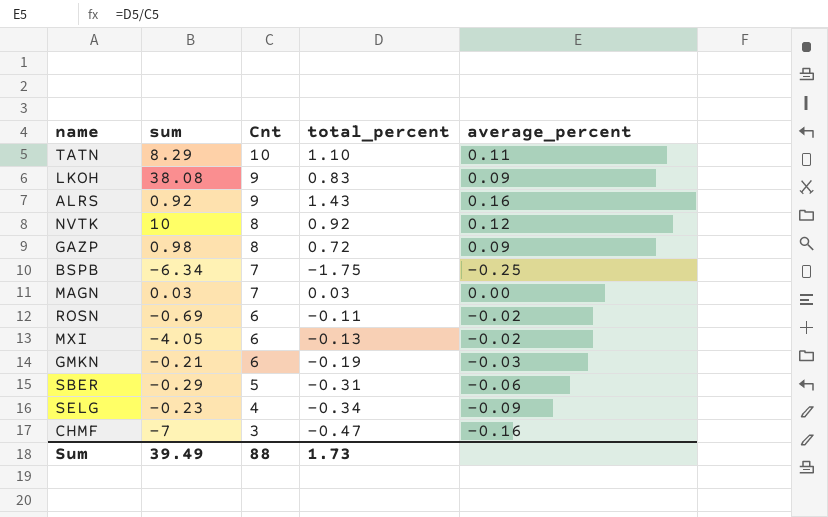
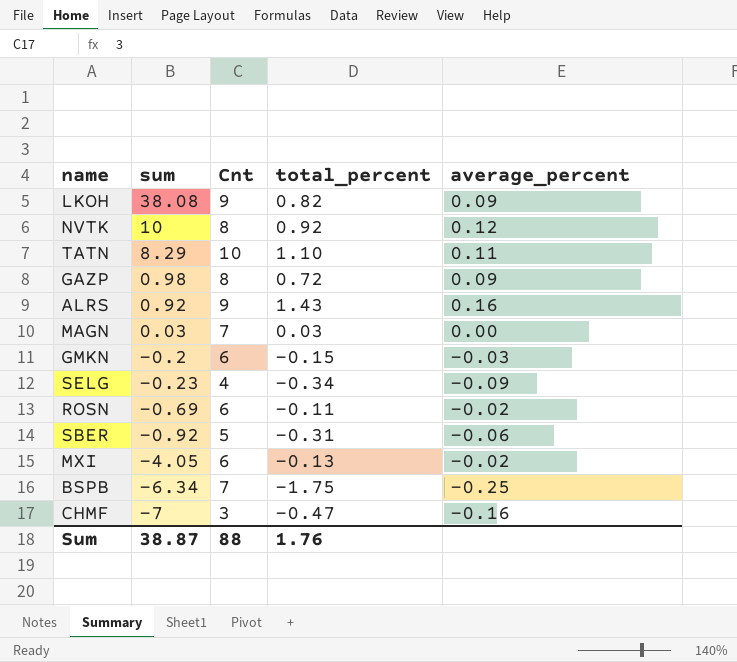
row order: Cnt descending -> sum descending
LKOH | total_percent: 0.83 -> 0.82
GMKN | sum: -0.21 -> -0.2
GMKN | total_percent: -0.19 -> -0.15
SBER | sum: -0.29 -> -0.92
Sum | sum: 39.49 -> 38.87
Sum | total_percent: 1.73 -> 1.76

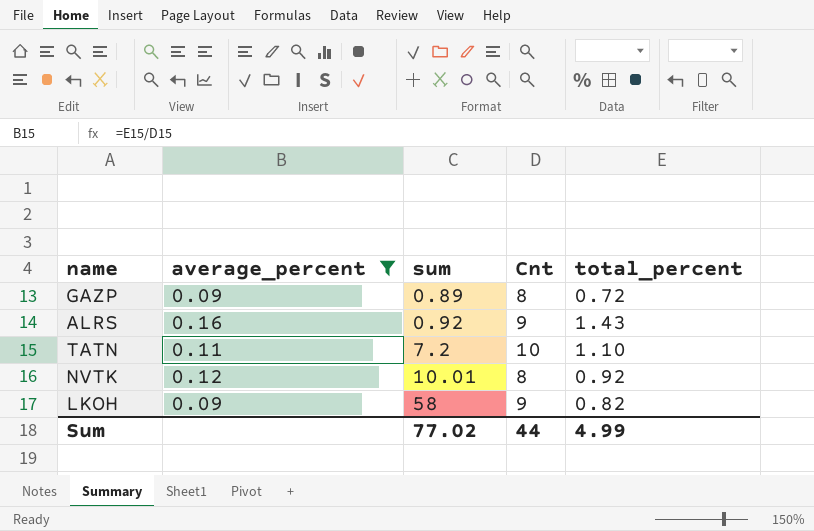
filter: none -> average_percent >= 0.09
row order: sum descending -> sum ascending
column average_percent | position: 5 -> 2
GAZP | sum: 0.98 -> 0.89
TATN | sum: 8.29 -> 7.2
NVTK | sum: 10 -> 10.01
LKOH | sum: 38.08 -> 58
Sum | sum: 38.87 -> 77.02
Sum | Cnt: 88 -> 44
Sum | total_percent: 1.76 -> 4.99

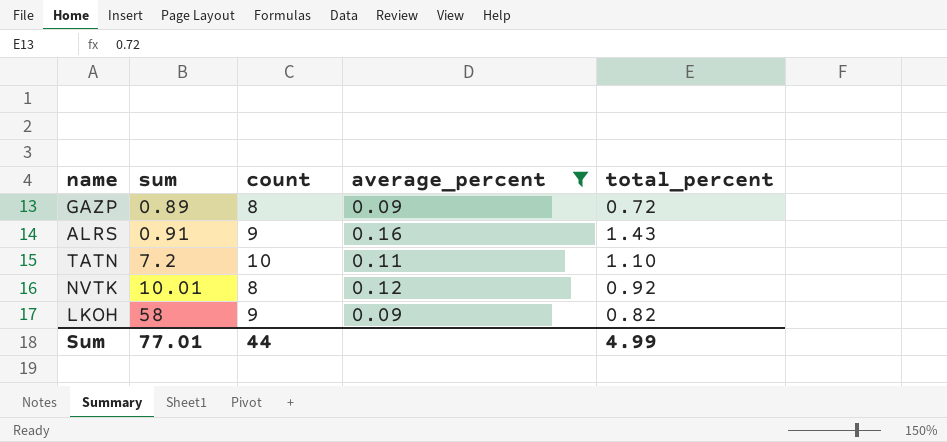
column name: Cnt -> count
column average_percent | position: 2 -> 4
ALRS | sum: 0.92 -> 0.91
Sum | sum: 77.02 -> 77.01

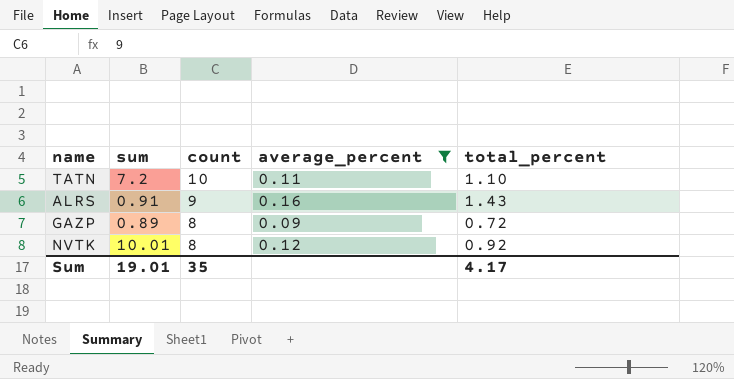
row order: sum ascending -> count descending
row LKOH: 58 | 9 | 0.09 | 0.82 -> none
Sum | sum: 77.01 -> 19.01
Sum | count: 44 -> 35
Sum | total_percent: 4.99 -> 4.17

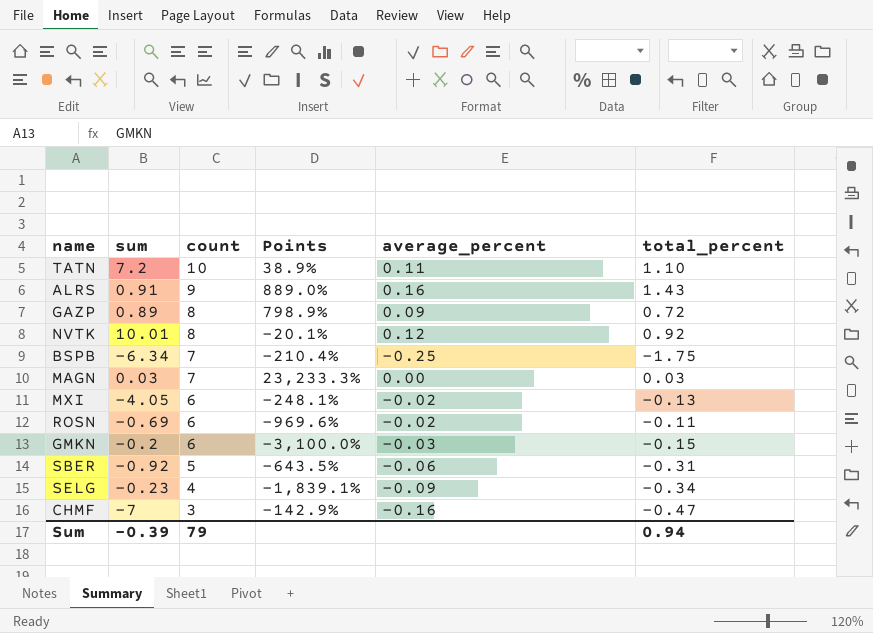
filter: average_percent >= 0.09 -> none
column Points | formula: none -> ([count] - [sum]) / [sum]
Sum | sum: 19.01 -> -0.39
Sum | count: 35 -> 79
Sum | total_percent: 4.17 -> 0.94

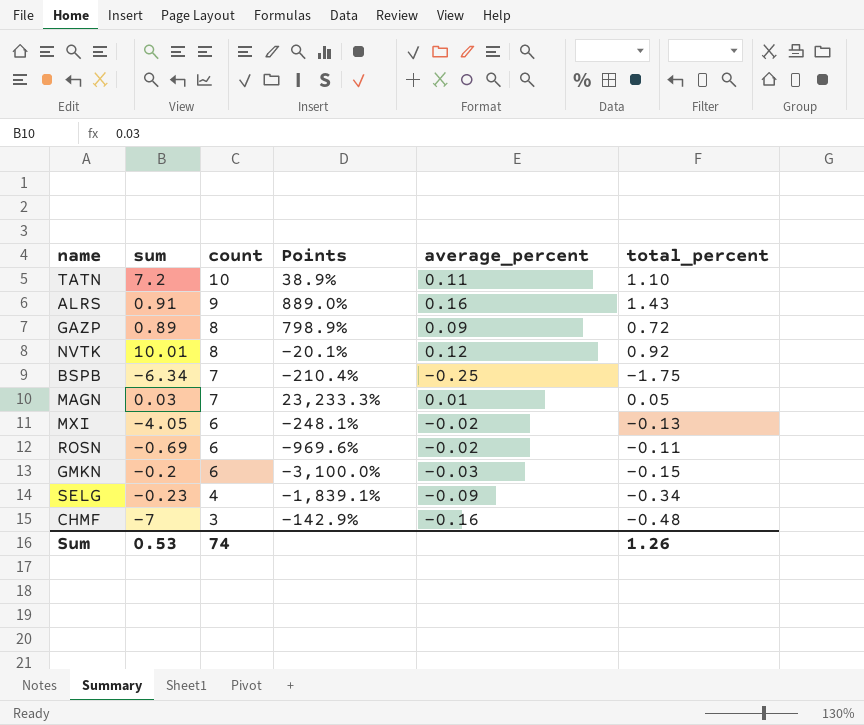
row SBER: -0.92 | 5 | -643.5% | -0.06 | -0.31 -> none
MAGN | average_percent: 0.00 -> 0.01
MAGN | total_percent: 0.03 -> 0.05
CHMF | total_percent: -0.47 -> -0.48
Sum | sum: -0.39 -> 0.53
Sum | count: 79 -> 74
Sum | total_percent: 0.94 -> 1.26

